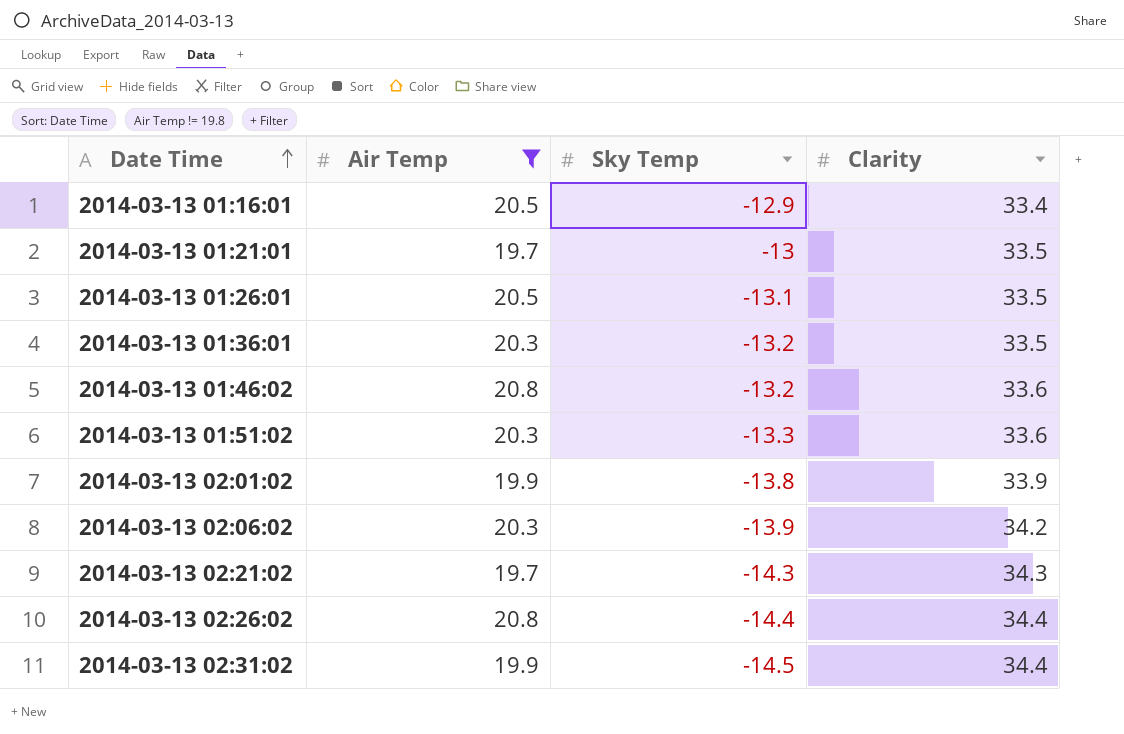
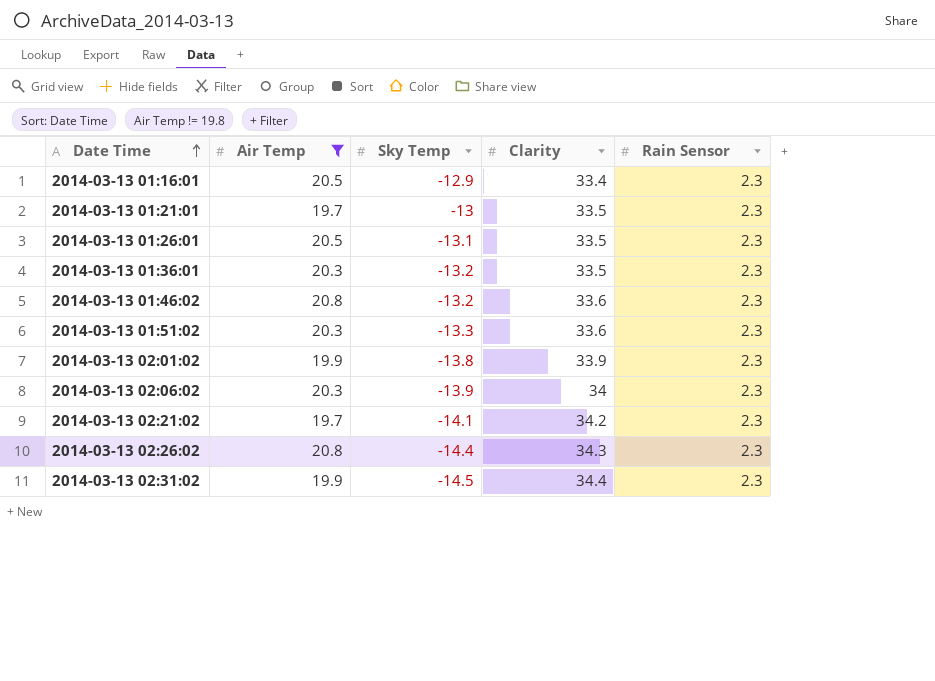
column Rain Sensor | position: none -> 5
2014-03-13 02:06:02 | Clarity: 34.2 -> 34
2014-03-13 02:21:02 | Sky Temp: -14.3 -> -14.1
2014-03-13 02:21:02 | Clarity: 34.3 -> 34.2
2014-03-13 02:26:02 | Clarity: 34.4 -> 34.3

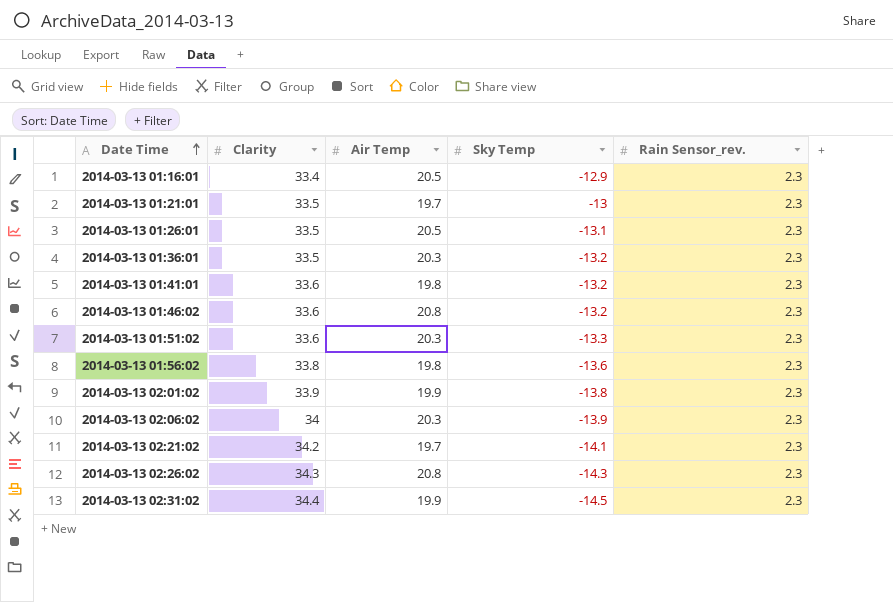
filter: Air Temp != 19.8 -> none
column Clarity | position: 4 -> 2
column name: Rain Sensor -> Rain Sensor_rev.
2014-03-13 02:26:02 | Sky Temp: -14.4 -> -14.3

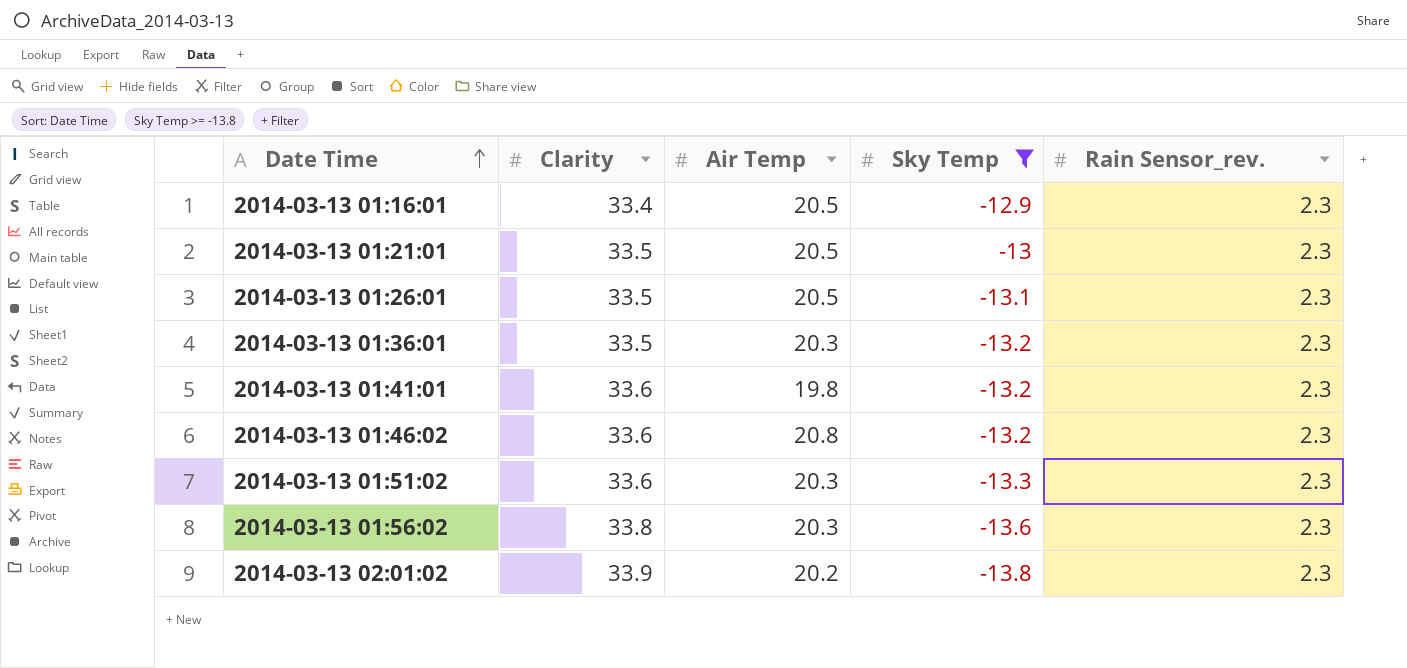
filter: none -> Sky Temp >= -13.8
2014-03-13 01:21:01 | Air Temp: 19.7 -> 20.5
2014-03-13 01:56:02 | Air Temp: 19.8 -> 20.3
2014-03-13 02:01:02 | Air Temp: 19.9 -> 20.2

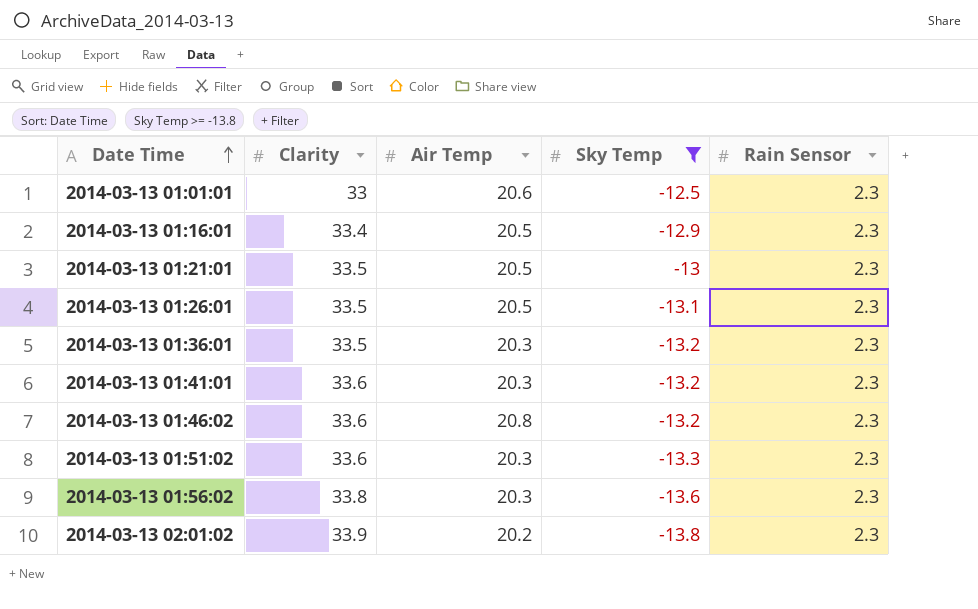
column name: Rain Sensor_rev. -> Rain Sensor
row 2014-03-13 01:01:01: none -> 33 | 20.6 | -12.5 | 2.3
2014-03-13 01:41:01 | Air Temp: 19.8 -> 20.3

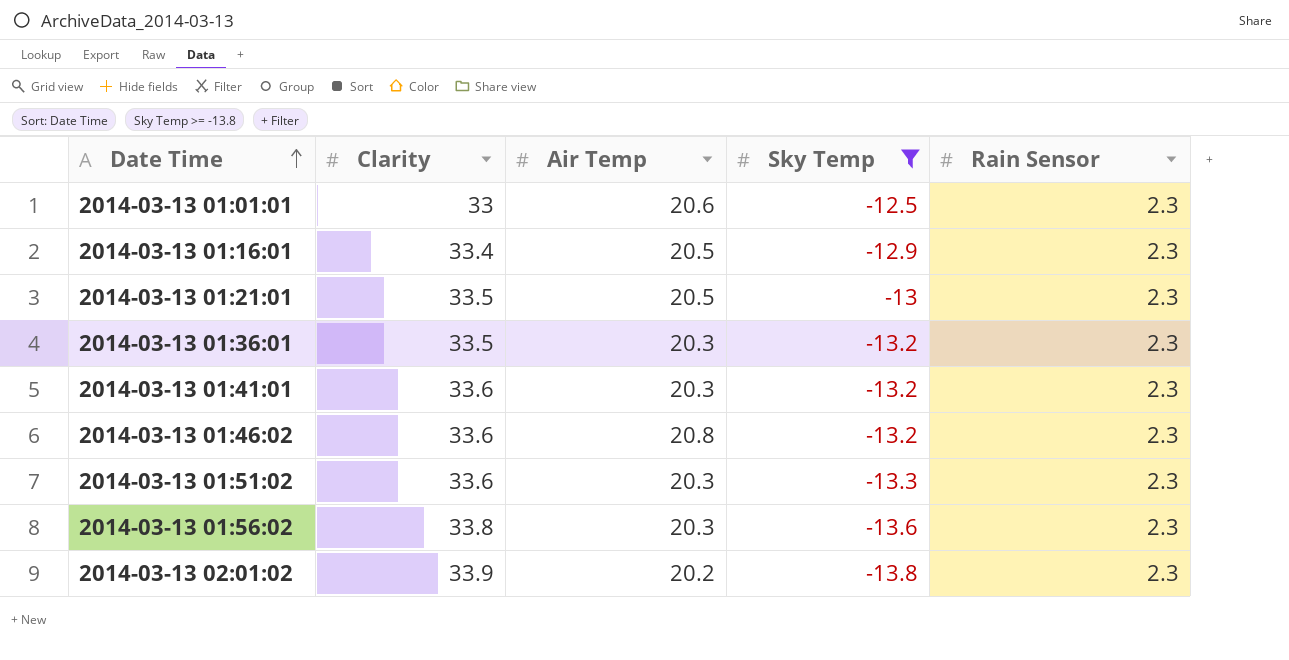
row 2014-03-13 01:26:01: 33.5 | 20.5 | -13.1 | 2.3 -> none

